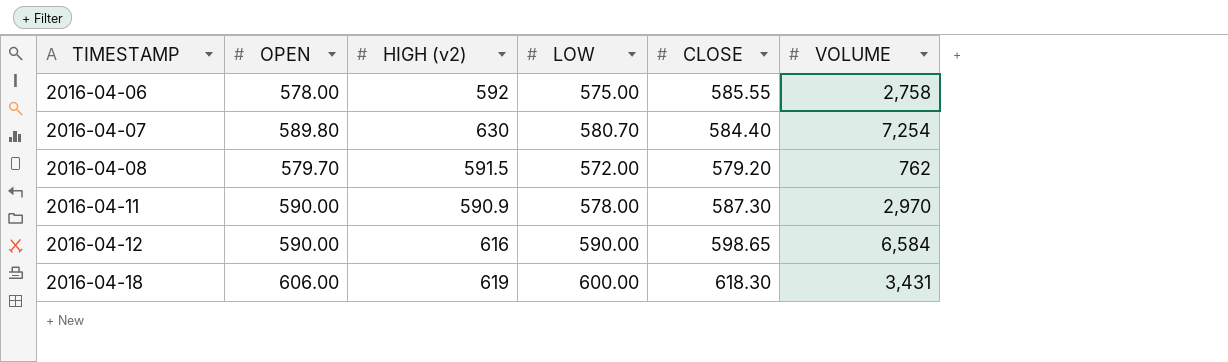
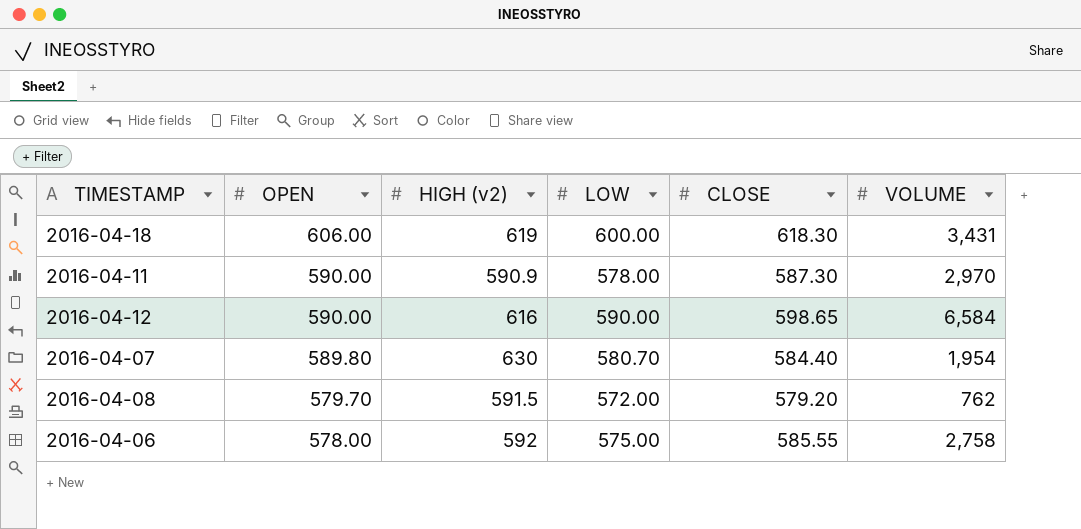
row order: TIMESTAMP ascending -> OPEN descending
2016-04-07 | VOLUME: 7,254 -> 1,954

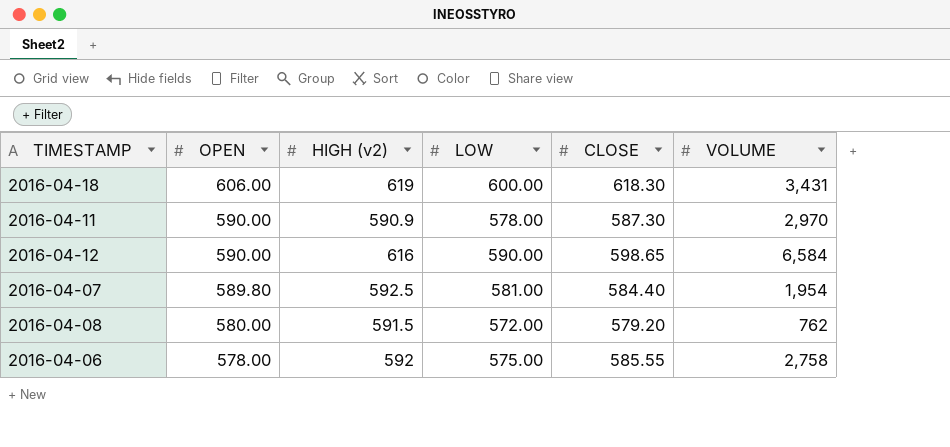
2016-04-07 | HIGH (v2): 630 -> 592.5
2016-04-07 | LOW: 580.70 -> 581.00
2016-04-08 | OPEN: 579.70 -> 580.00

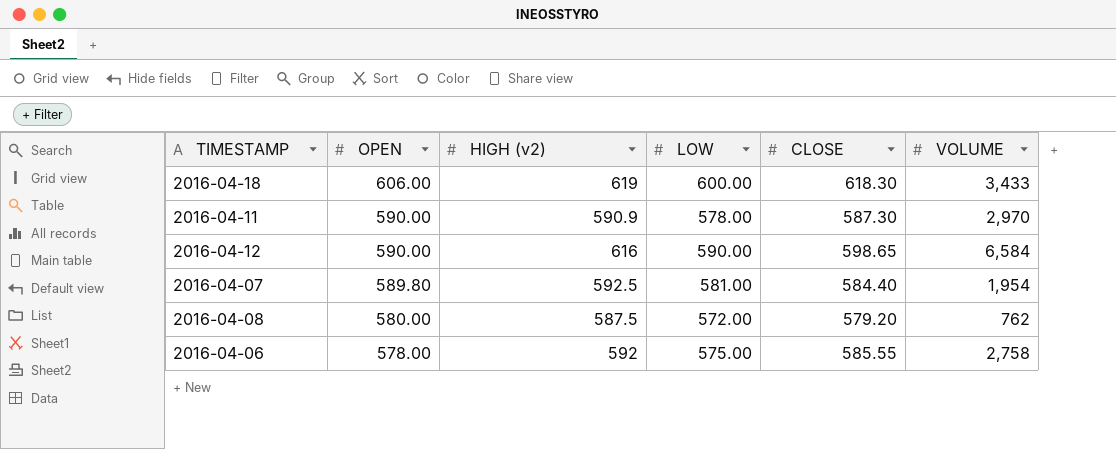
2016-04-18 | VOLUME: 3,431 -> 3,433
2016-04-08 | HIGH (v2): 591.5 -> 587.5

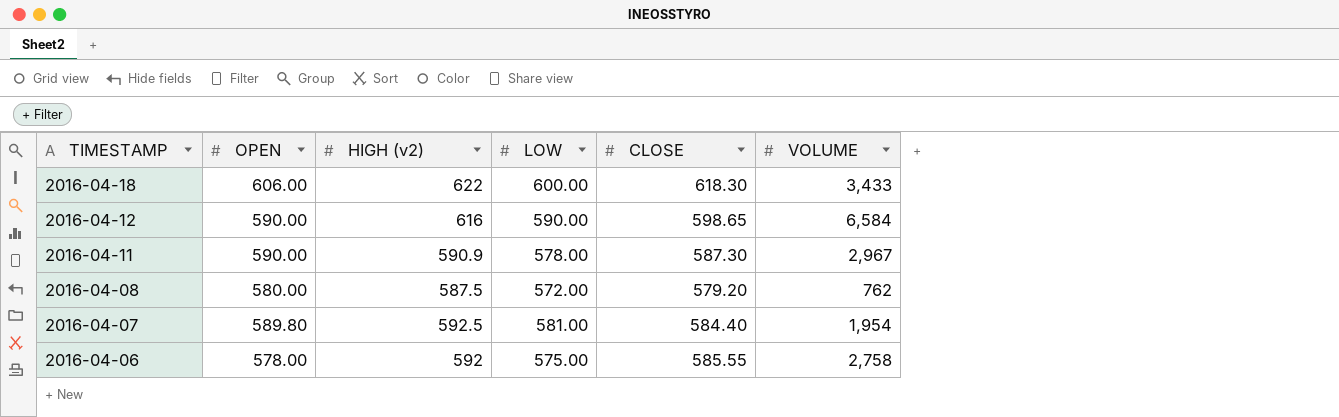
row order: OPEN descending -> TIMESTAMP descending
2016-04-18 | HIGH (v2): 619 -> 622
2016-04-11 | VOLUME: 2,970 -> 2,967

